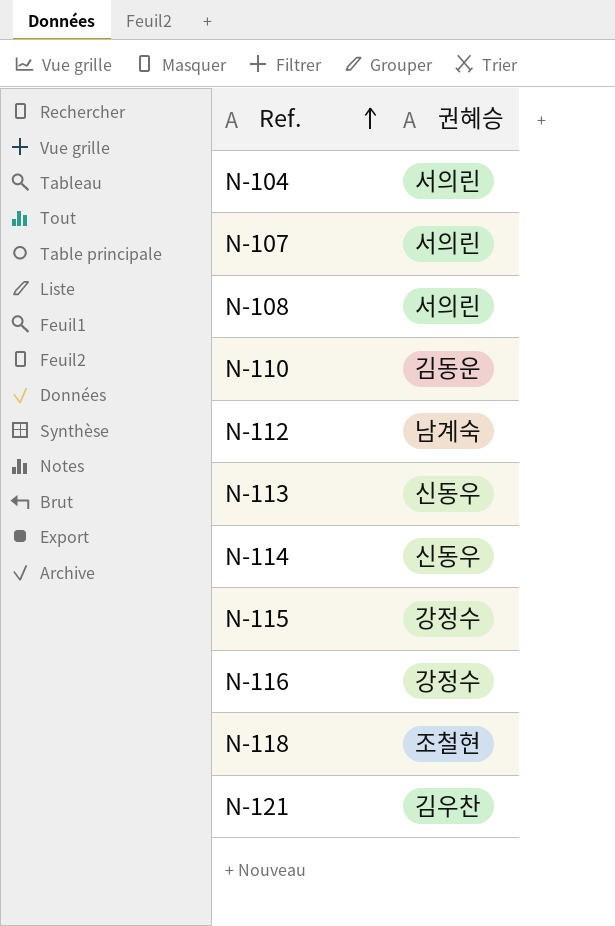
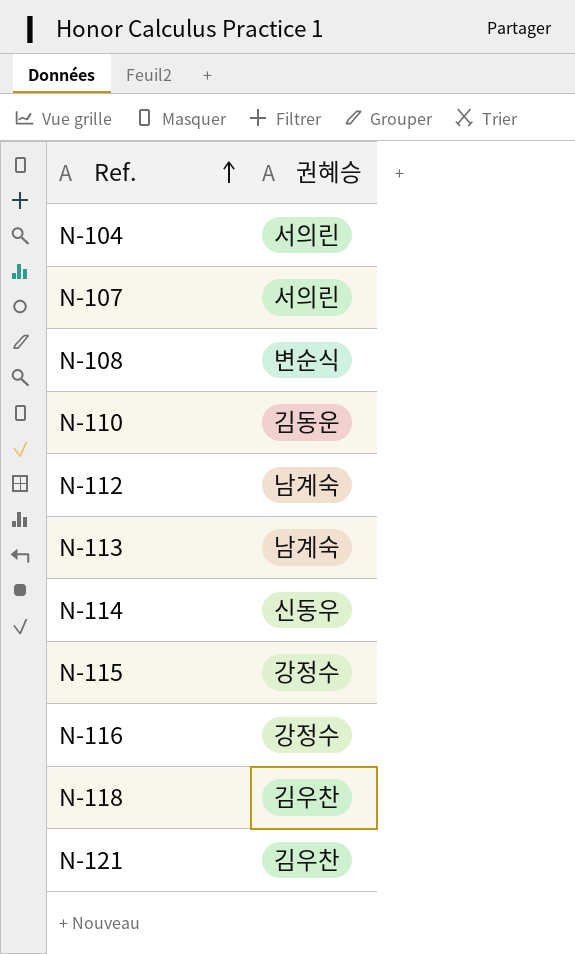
N-108 | 권혜승: 서의린 -> 변순식
N-113 | 권혜승: 신동우 -> 남계숙
N-118 | 권혜승: 조철현 -> 김우찬

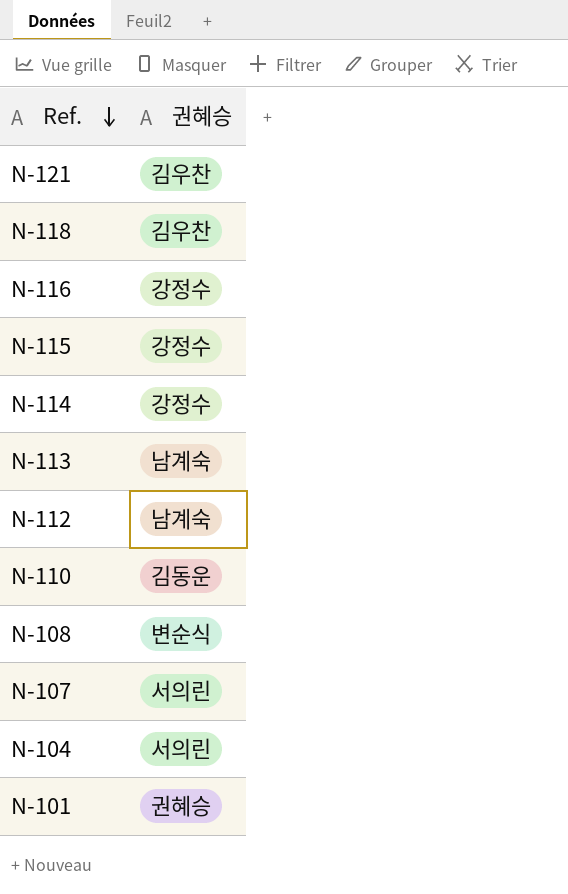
row order: Ref. ascending -> Ref. descending
N-114 | 권혜승: 신동우 -> 강정수
row N-101: none -> 권혜승

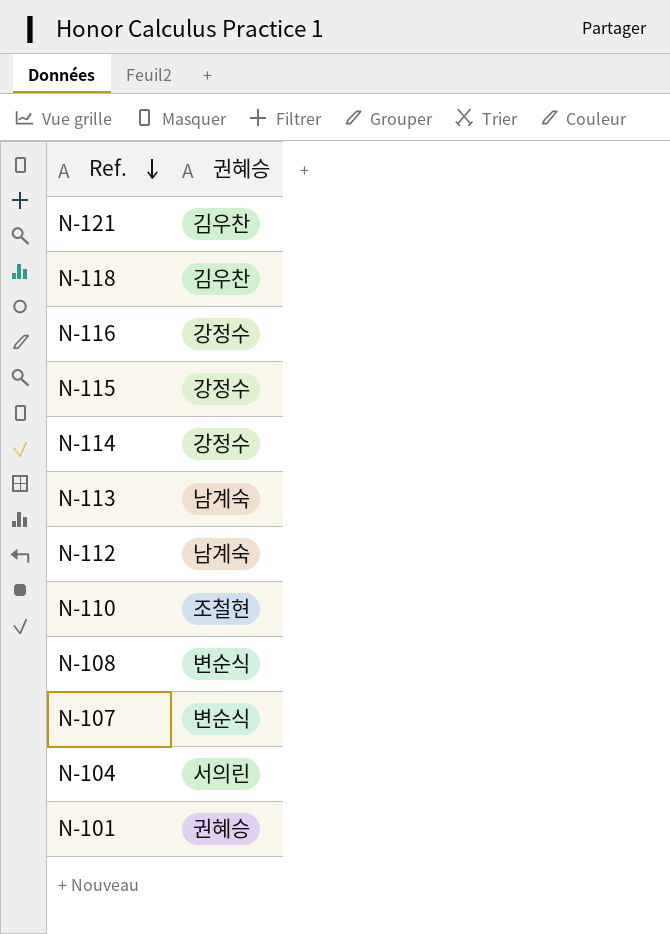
N-110 | 권혜승: 김동운 -> 조철현
N-107 | 권혜승: 서의린 -> 변순식

